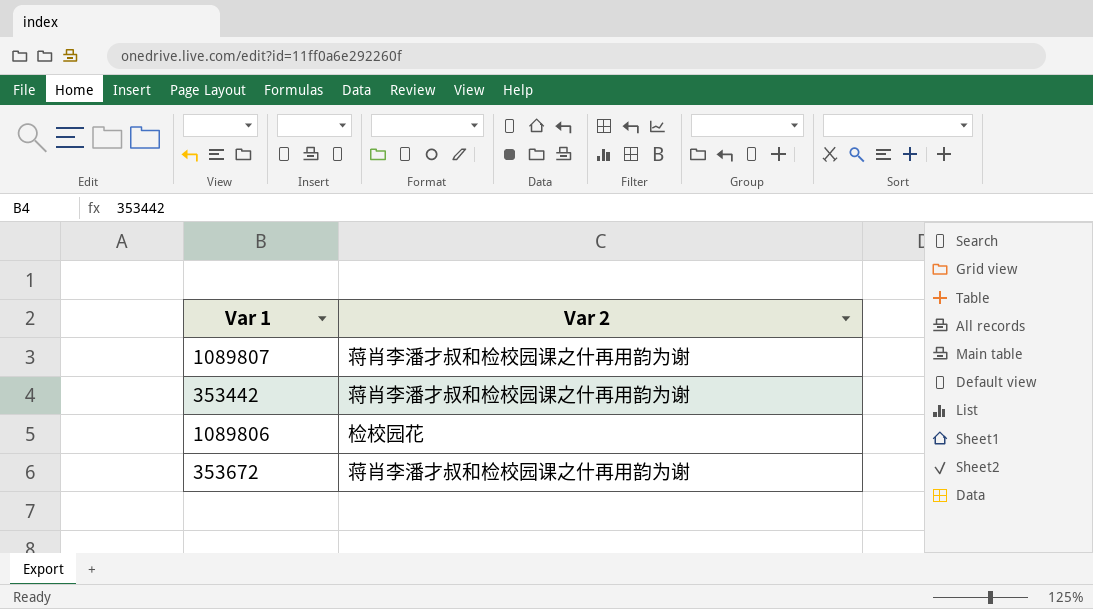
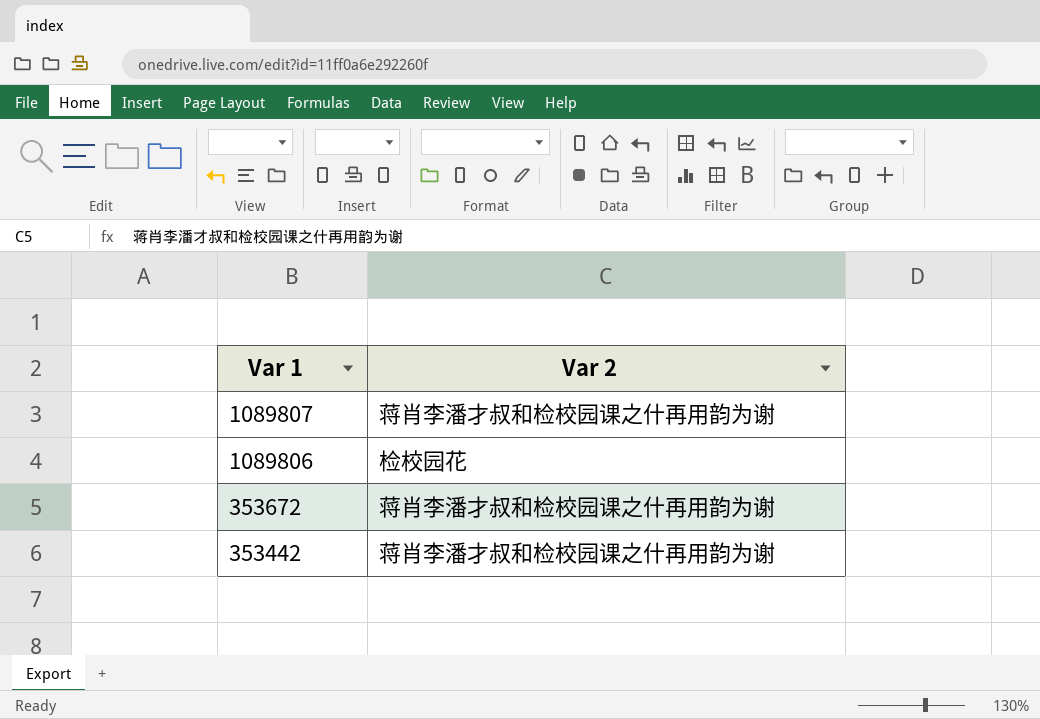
row order: none -> Var 1 descending

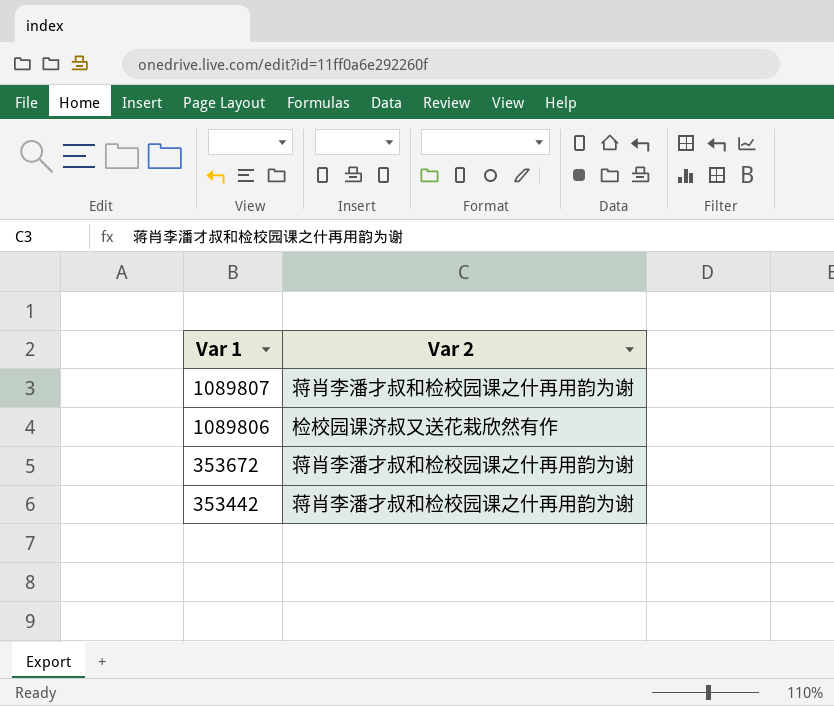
1089806 | Var 2: 检校园花 -> 检校园课济叔又送花栽欣然有作

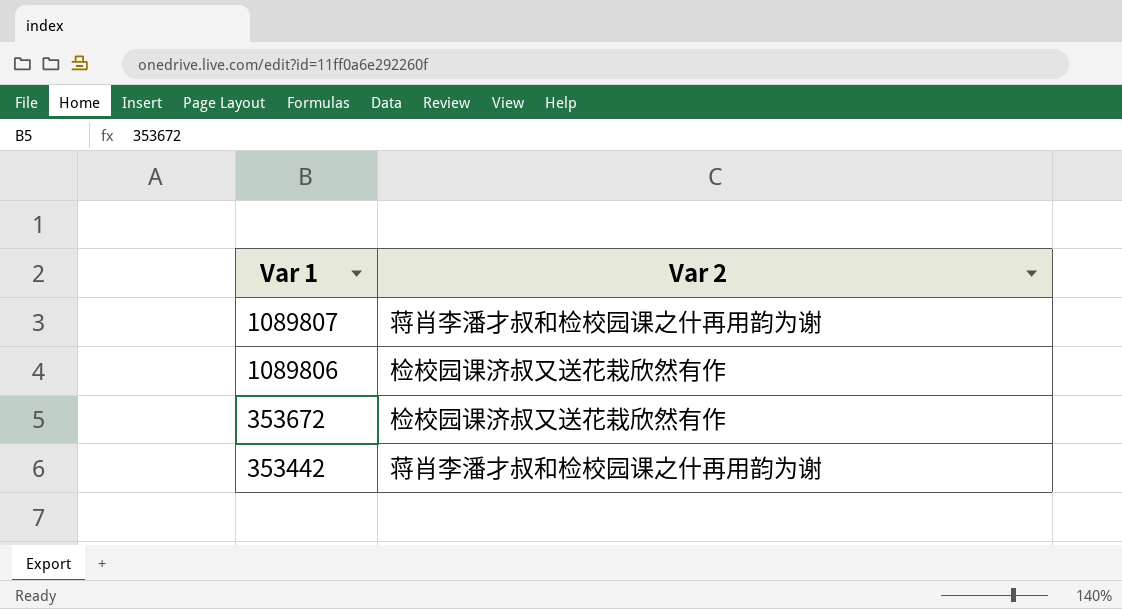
353672 | Var 2: 蒋肖李潘才叔和检校园课之什再用韵为谢 -> 检校园课济叔又送花栽欣然有作

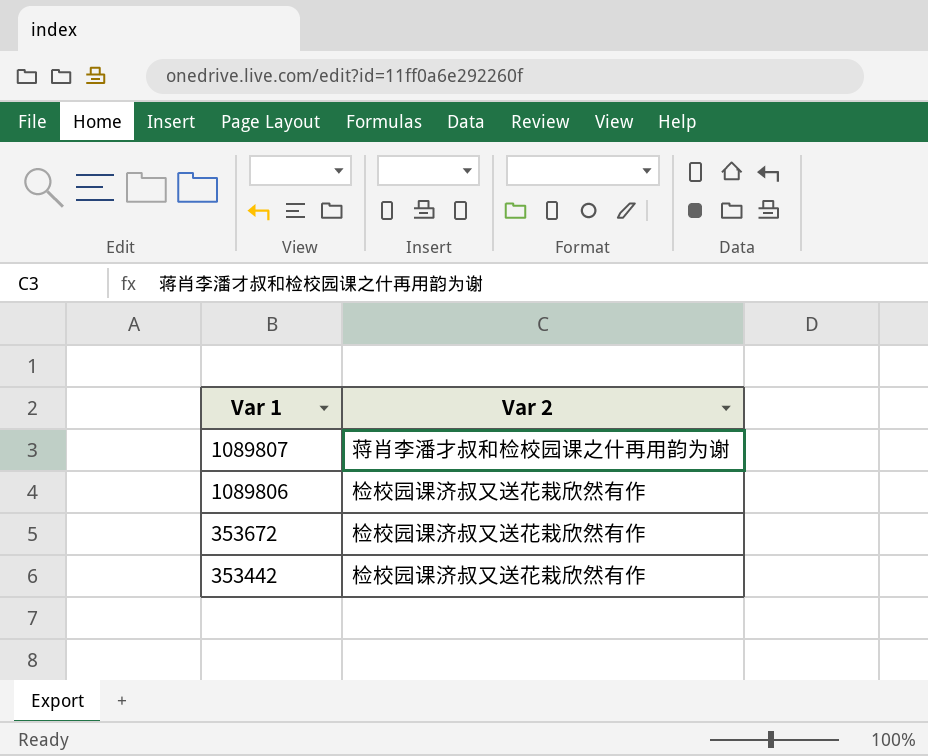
353442 | Var 2: 蒋肖李潘才叔和检校园课之什再用韵为谢 -> 检校园课济叔又送花栽欣然有作

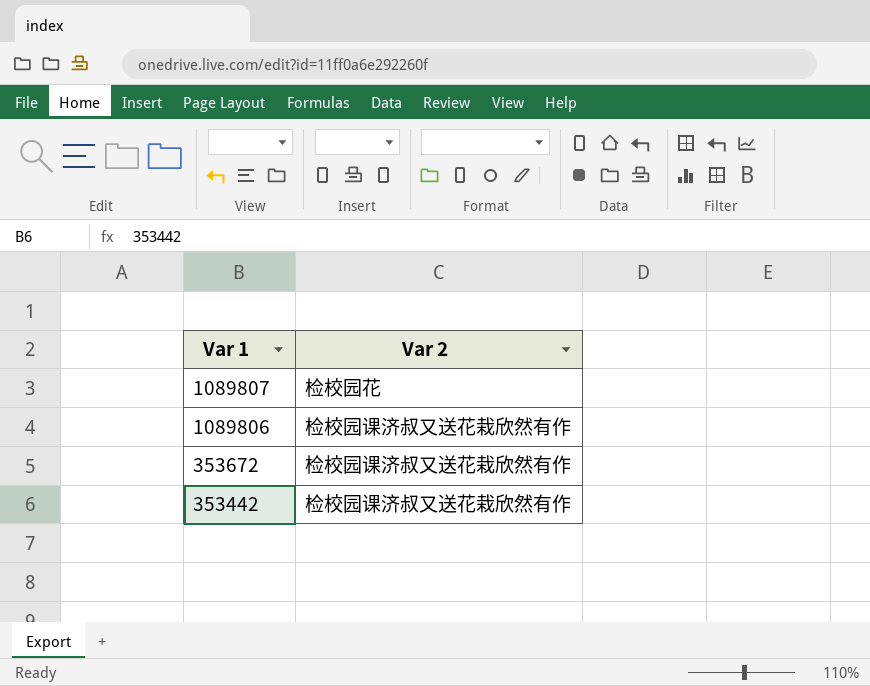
1089807 | Var 2: 蒋肖李潘才叔和检校园课之什再用韵为谢 -> 检校园花

